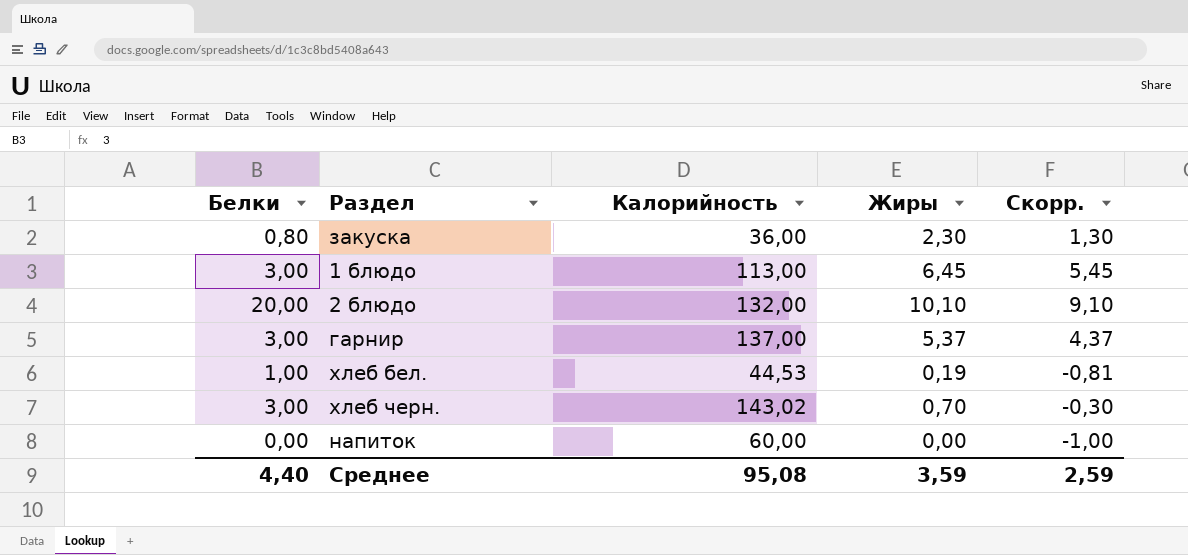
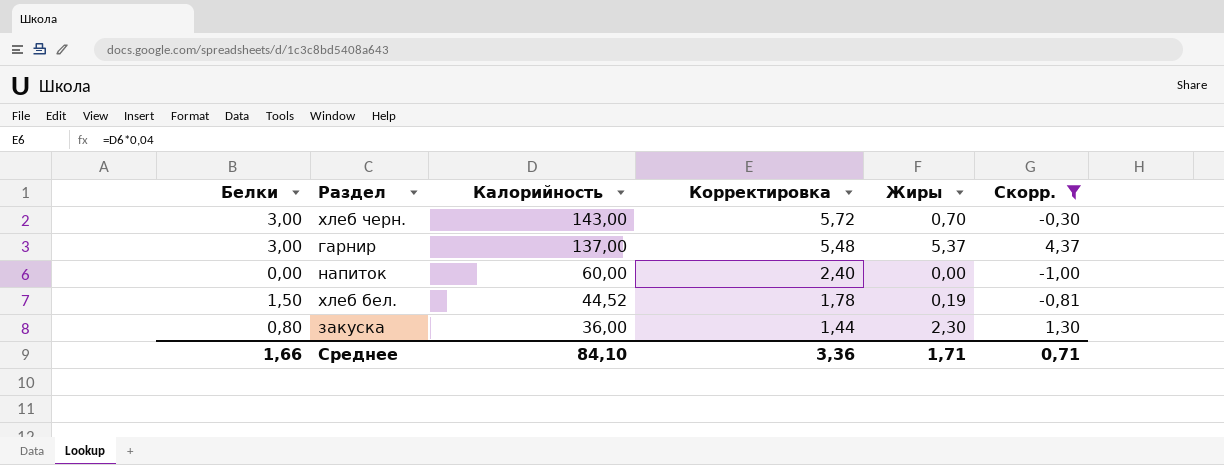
filter: none -> Скорр. <= 4,37
row order: none -> Калорийность descending
column Корректировка | formula: none -> [Калорийность] * 0,04
хлеб черн. | Калорийность: 143,02 -> 143,00
хлеб бел. | Белки: 1,00 -> 1,50
хлеб бел. | Калорийность: 44,53 -> 44,52
Среднее | Белки: 4,40 -> 1,66
Среднее | Калорийность: 95,08 -> 84,10
Среднее | Жиры: 3,59 -> 1,71
Среднее | Скорр.: 2,59 -> 0,71

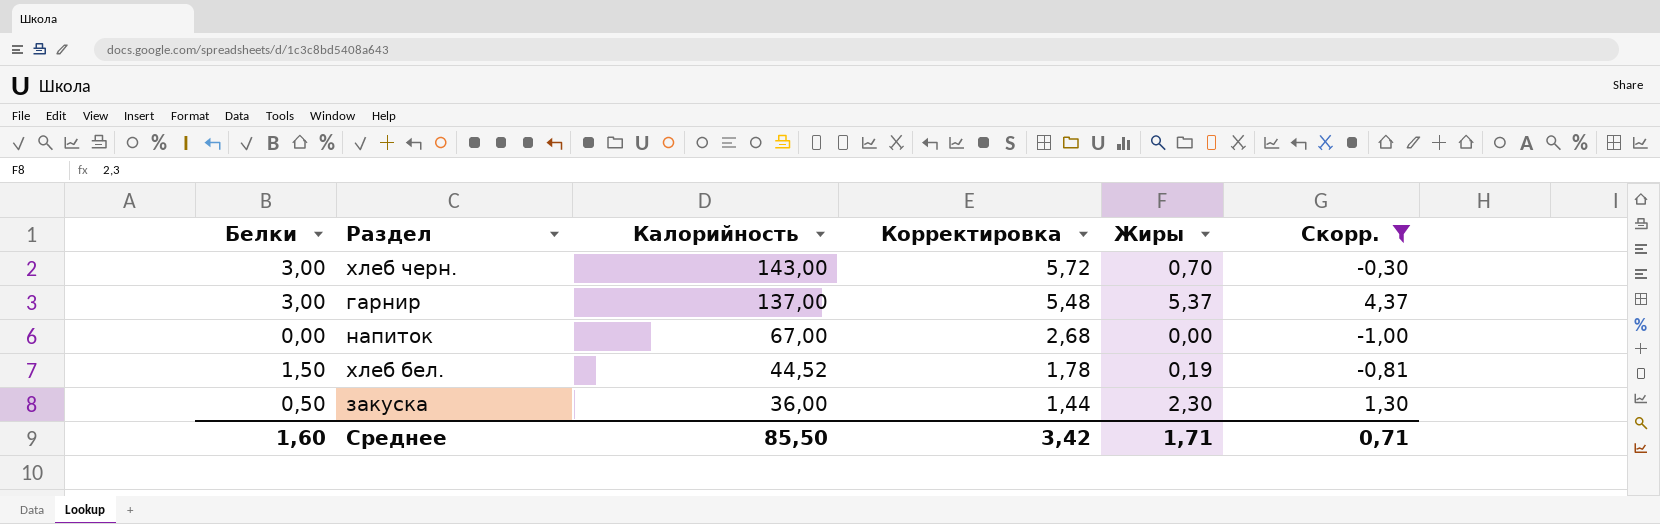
напиток | Калорийность: 60,00 -> 67,00
напиток | Корректировка: 2,40 -> 2,68
закуска | Белки: 0,80 -> 0,50
Среднее | Белки: 1,66 -> 1,60
Среднее | Калорийность: 84,10 -> 85,50
Среднее | Корректировка: 3,36 -> 3,42

